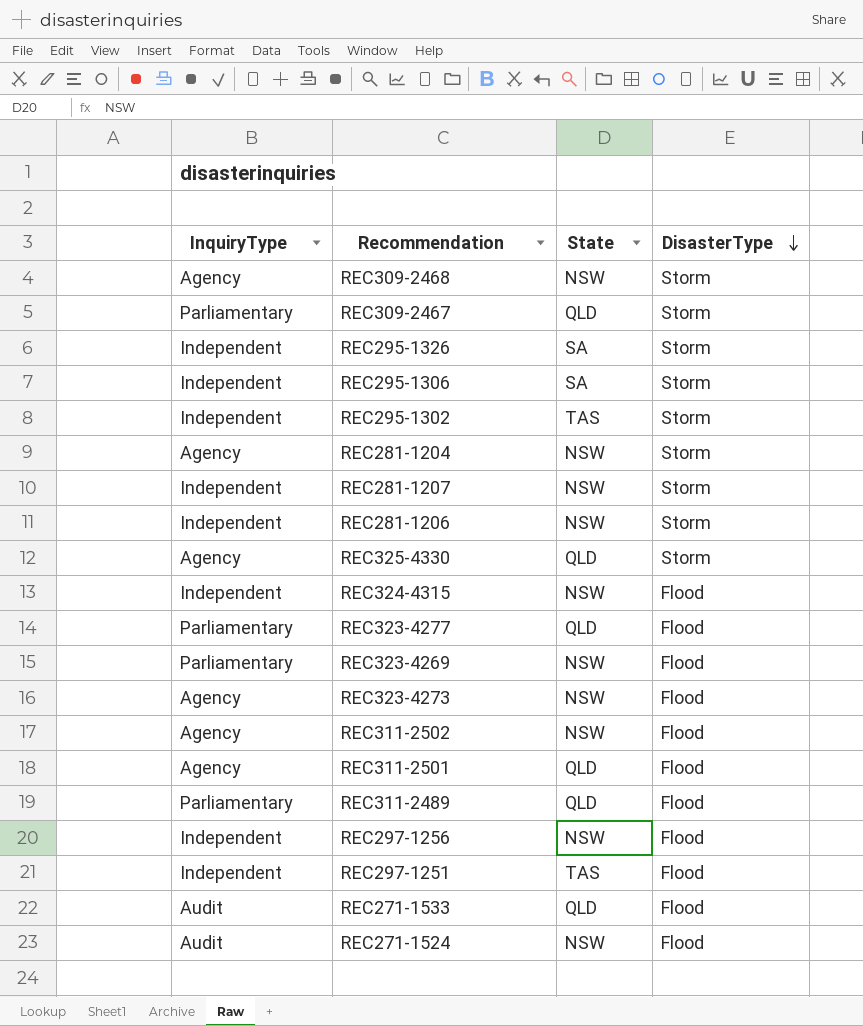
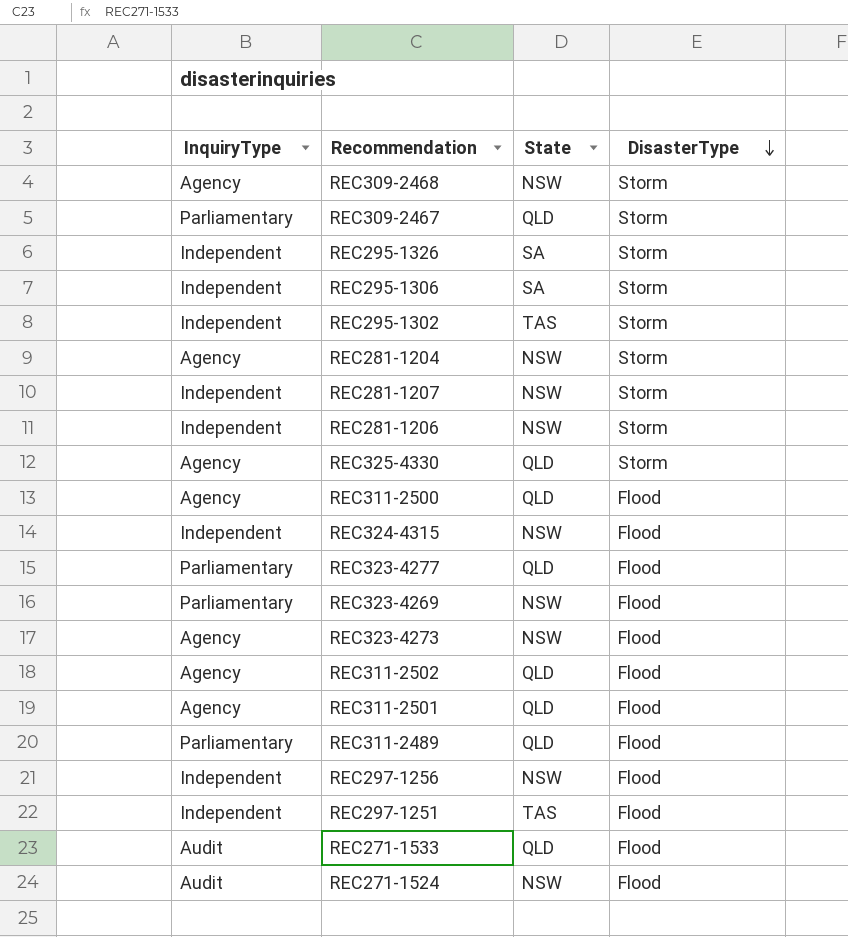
row REC311-2500: none -> Agency | QLD | Flood
REC311-2502 | State: NSW -> QLD

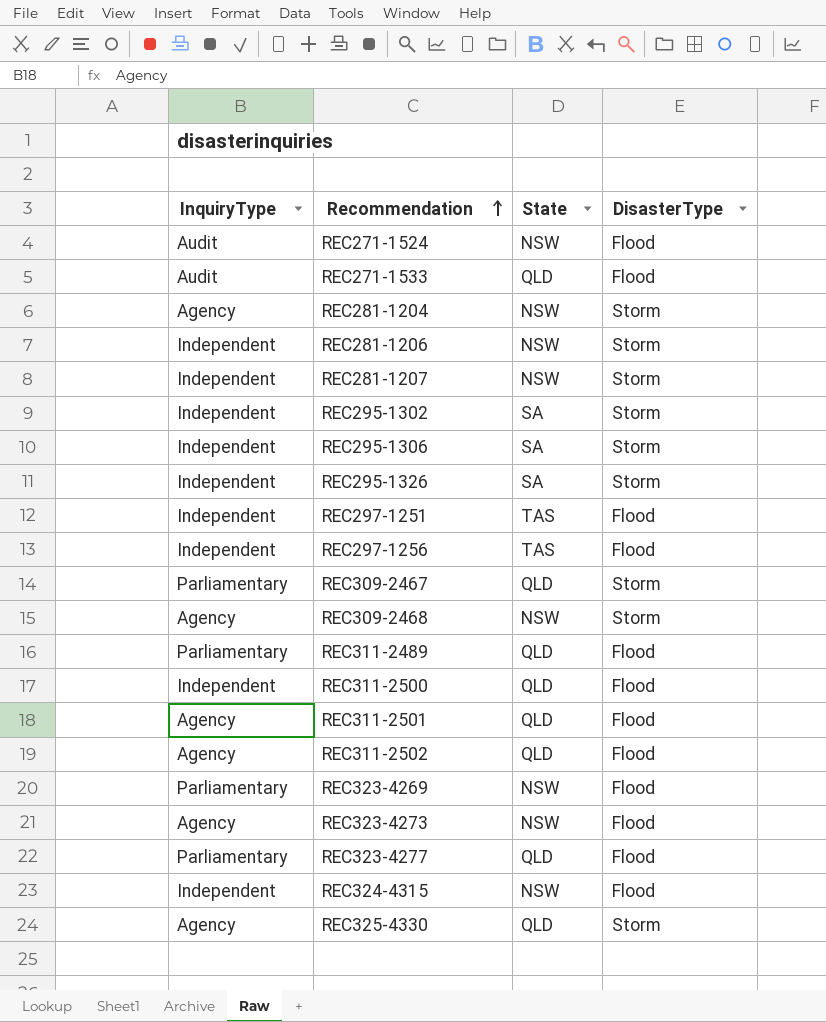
row order: DisasterType descending -> Recommendation ascending
REC295-1302 | State: TAS -> SA
REC297-1256 | State: NSW -> TAS
REC311-2500 | InquiryType: Agency -> Independent

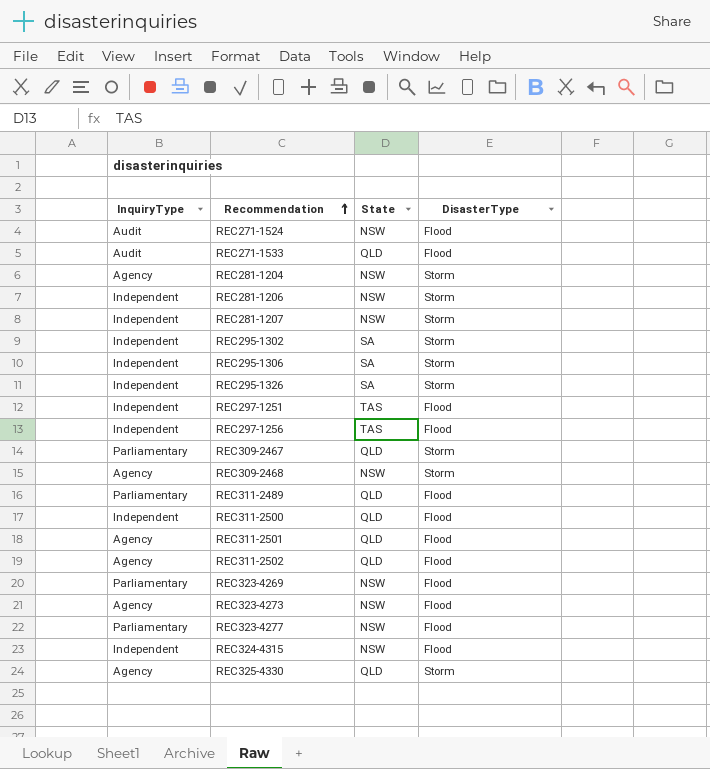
REC323-4277 | State: QLD -> NSW

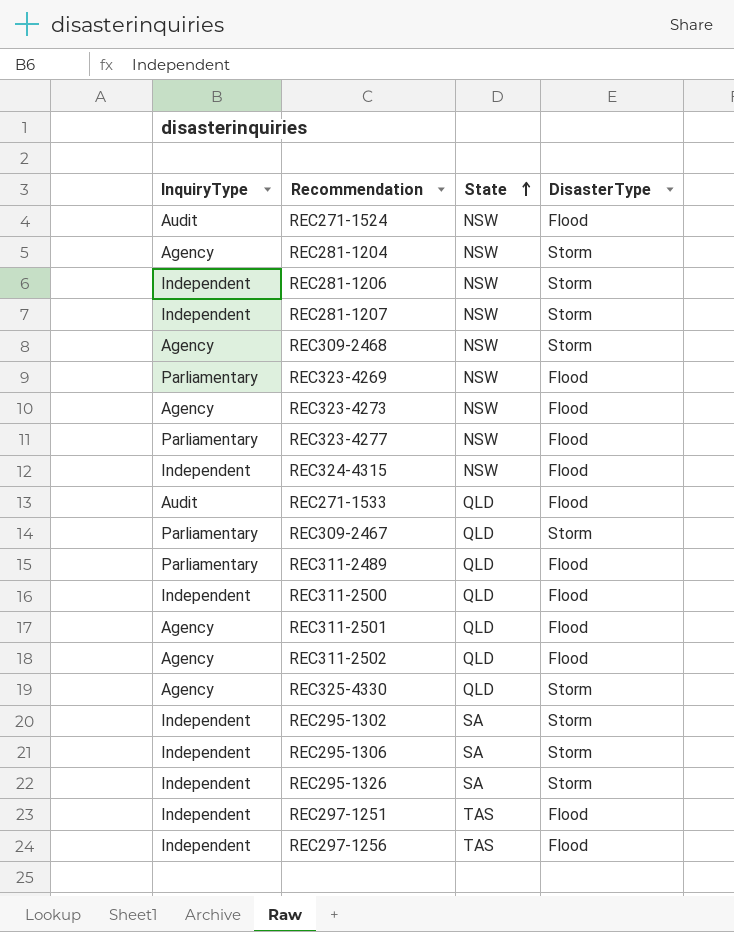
row order: Recommendation ascending -> State ascending

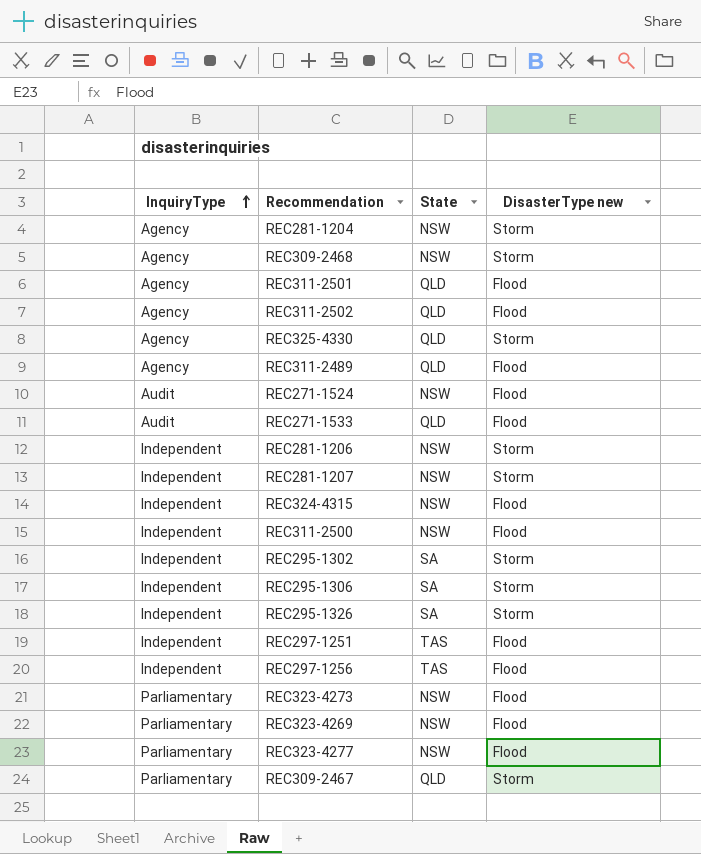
row order: State ascending -> InquiryType ascending
column name: DisasterType -> DisasterType new
REC311-2489 | InquiryType: Parliamentary -> Agency
REC311-2500 | State: QLD -> NSW
REC323-4273 | InquiryType: Agency -> Parliamentary

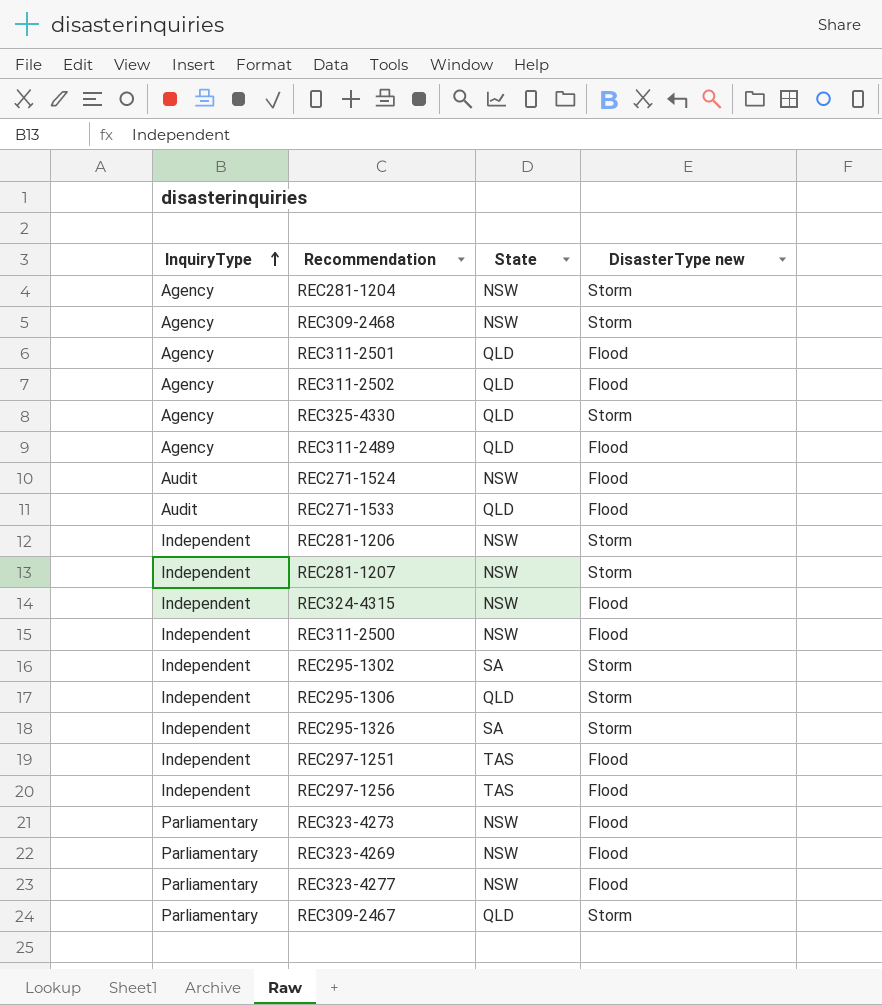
REC295-1306 | State: SA -> QLD

